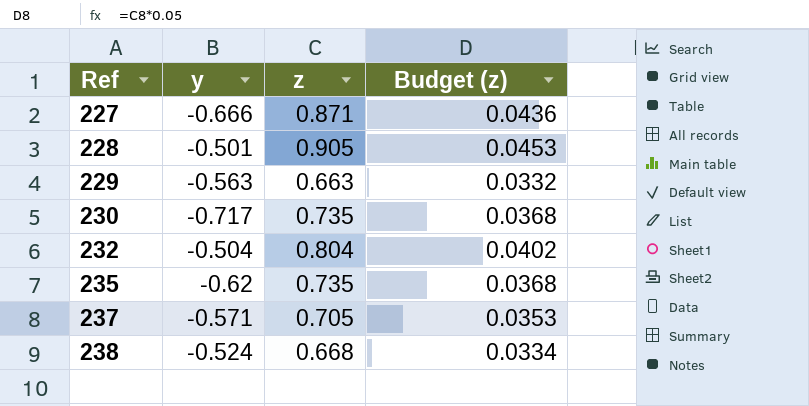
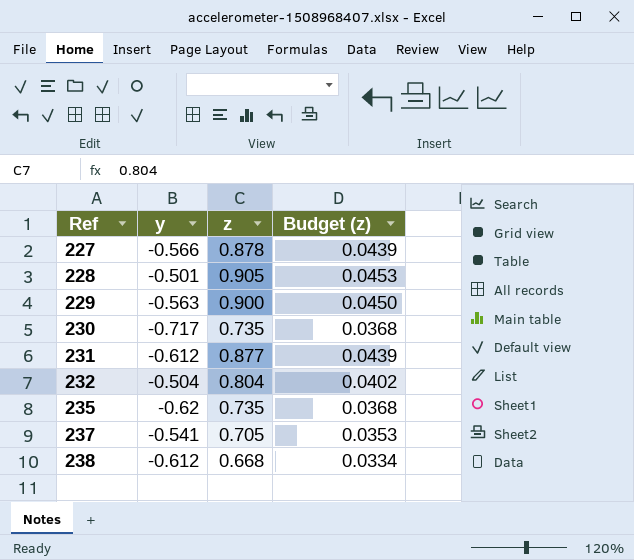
227 | y: -0.666 -> -0.566
227 | z: 0.871 -> 0.878
227 | Budget (z): 0.0436 -> 0.0439
229 | z: 0.663 -> 0.900
229 | Budget (z): 0.0332 -> 0.0450
row 231: none -> -0.612 | 0.877 | 0.0439
237 | y: -0.571 -> -0.541
238 | y: -0.524 -> -0.612

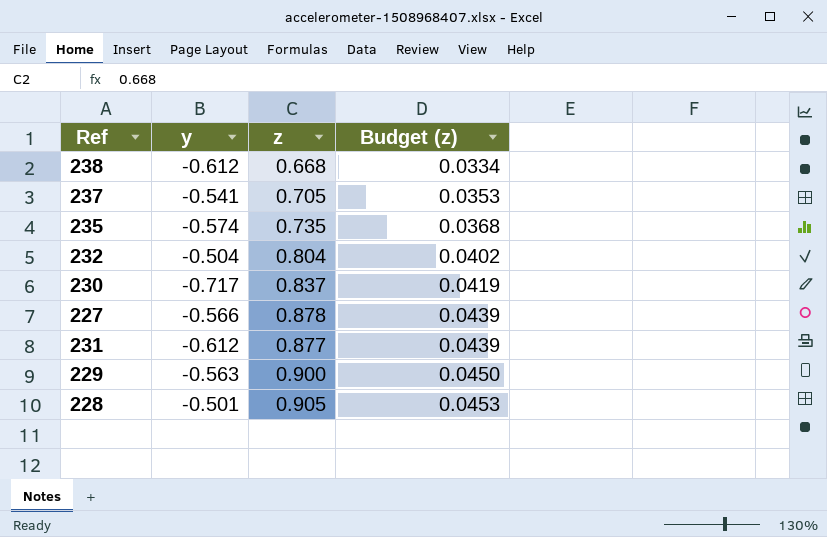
row order: Ref ascending -> Budget (z) ascending
235 | y: -0.62 -> -0.574
230 | z: 0.735 -> 0.837
230 | Budget (z): 0.0368 -> 0.0419

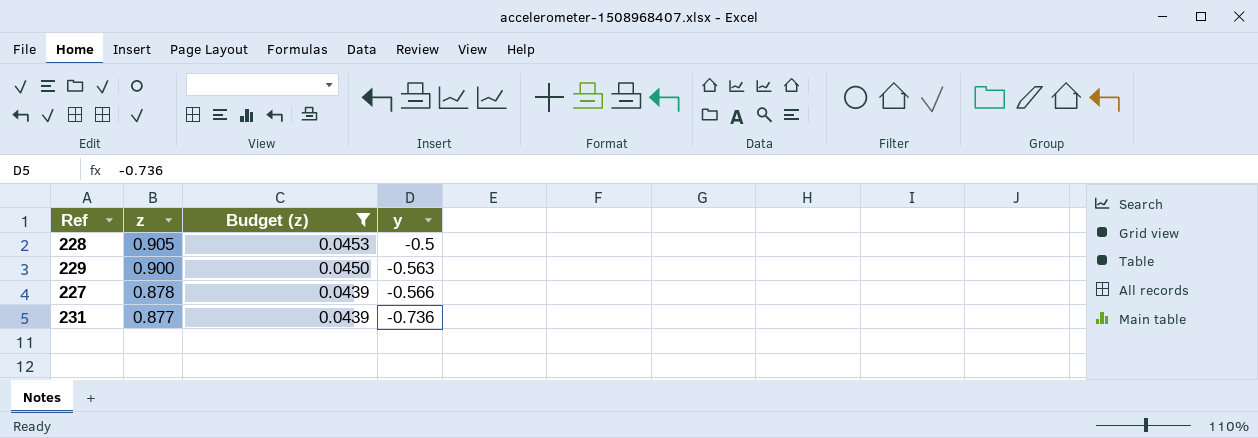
filter: none -> Budget (z) >= 0.0439
row order: Budget (z) ascending -> z descending
column y | position: 2 -> 4
228 | y: -0.501 -> -0.5
231 | y: -0.612 -> -0.736

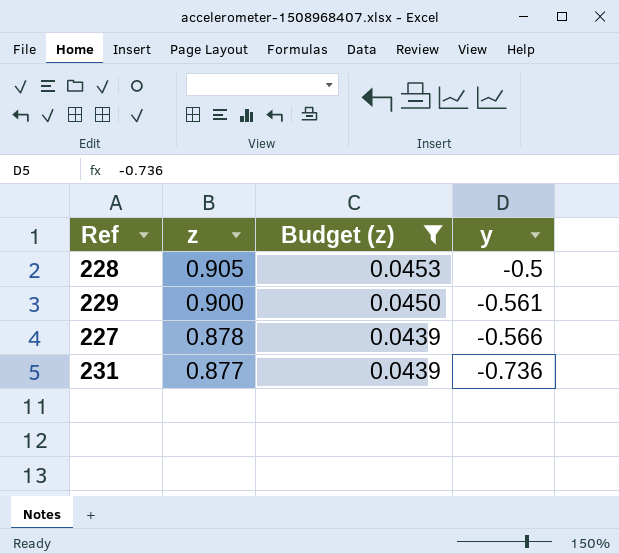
229 | y: -0.563 -> -0.561

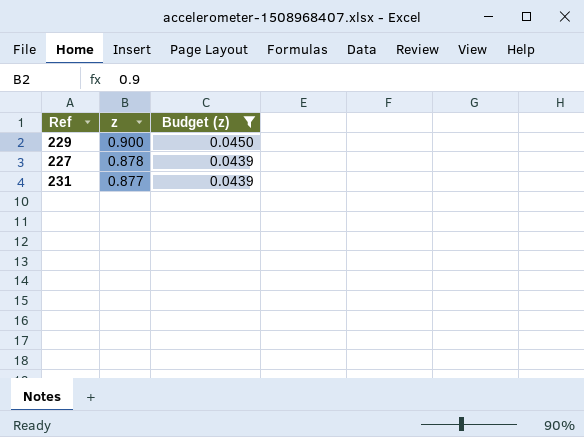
column y | position: 4 -> none
row 228: 0.905 | 0.0453 | -0.5 -> none

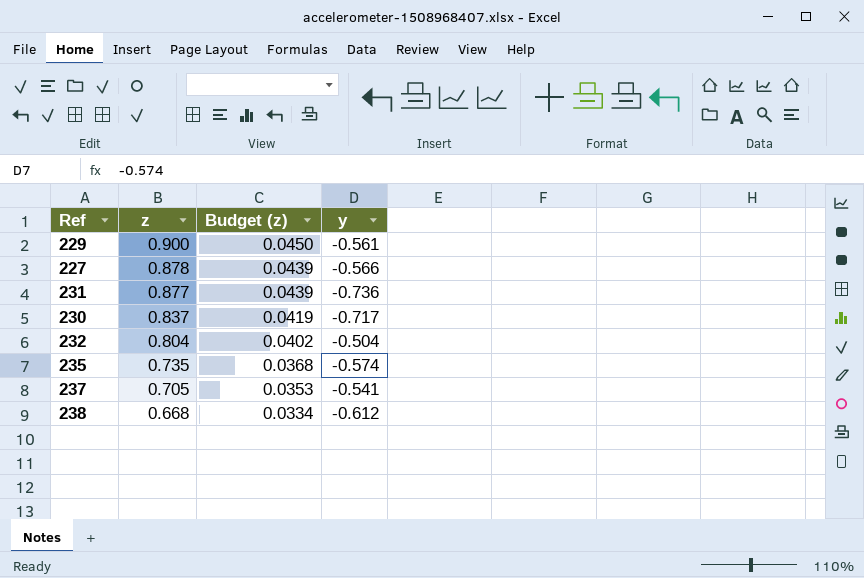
filter: Budget (z) >= 0.0439 -> none
column y | position: none -> 4

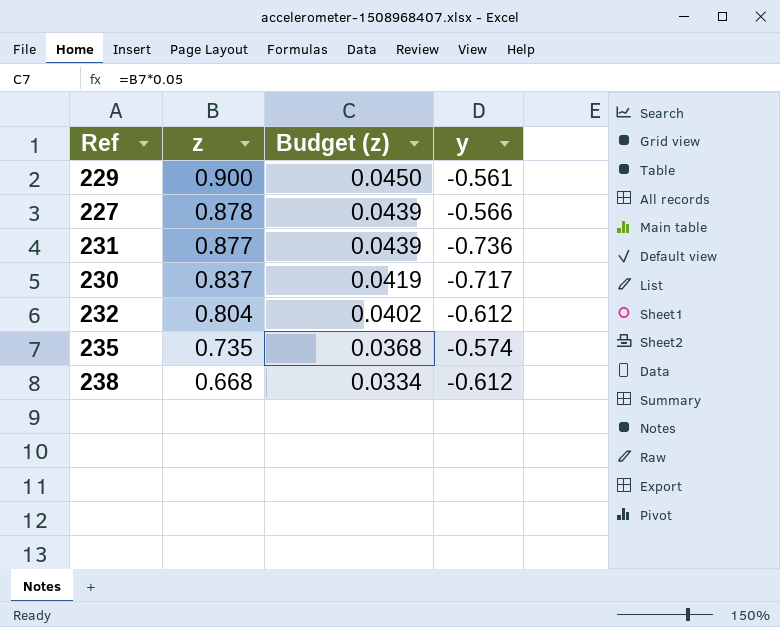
row 237: 0.705 | 0.0353 | -0.541 -> none
232 | y: -0.504 -> -0.612

